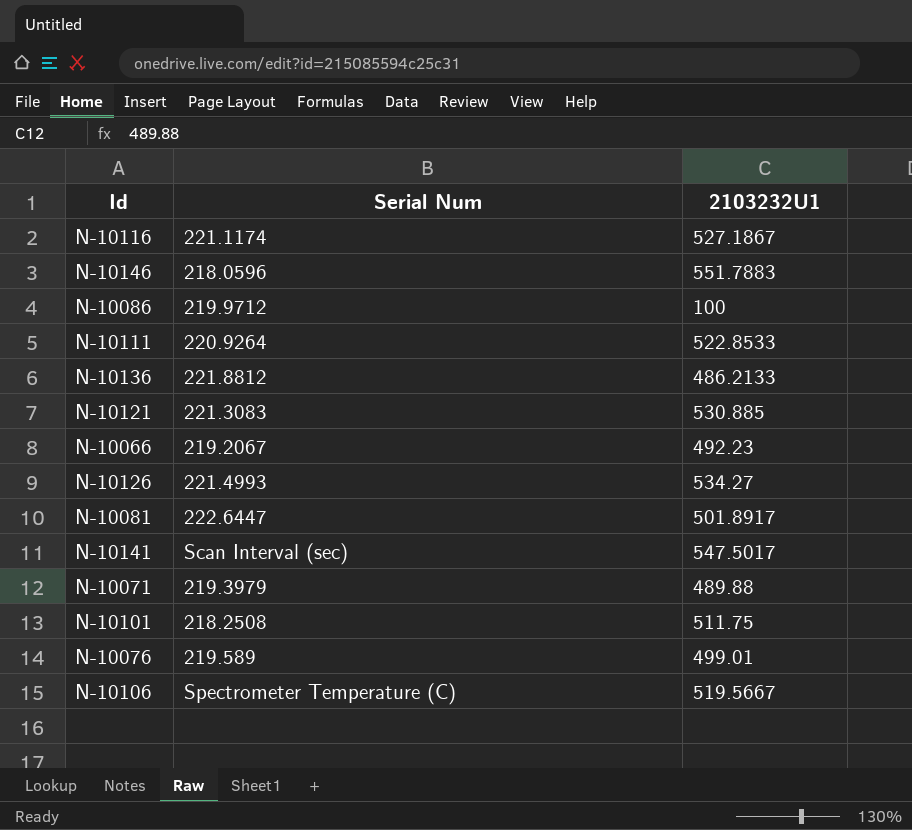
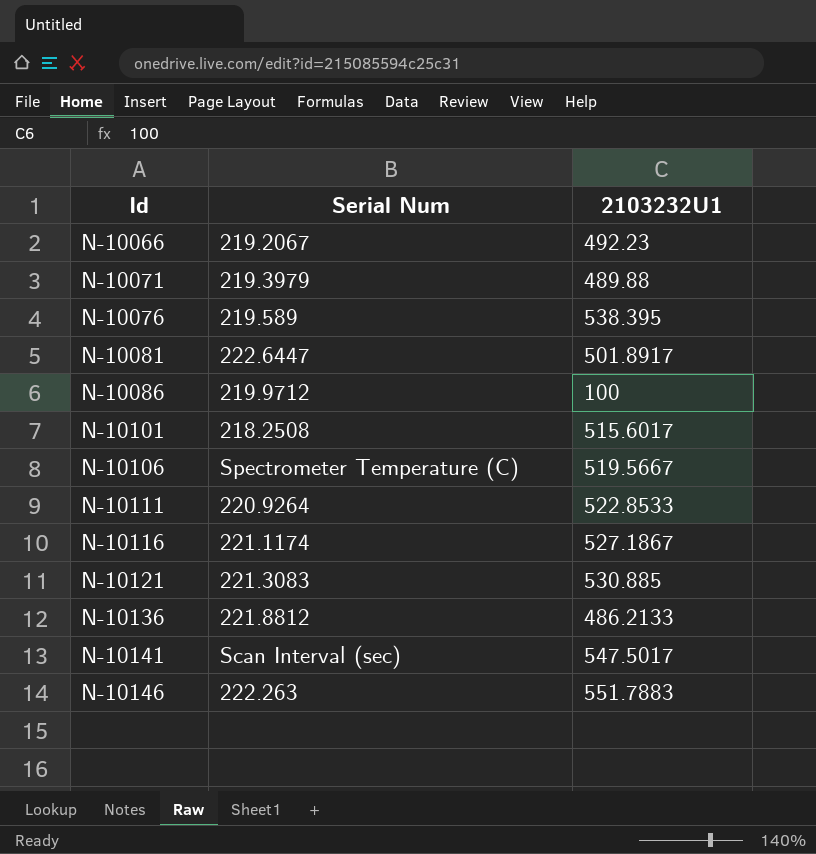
row order: none -> Id ascending
row N-10126: 221.4993 | 534.27 -> none
N-10076 | 2103232U1: 499.01 -> 538.395
N-10101 | 2103232U1: 511.75 -> 515.6017
N-10146 | Serial Num: 218.0596 -> 222.263

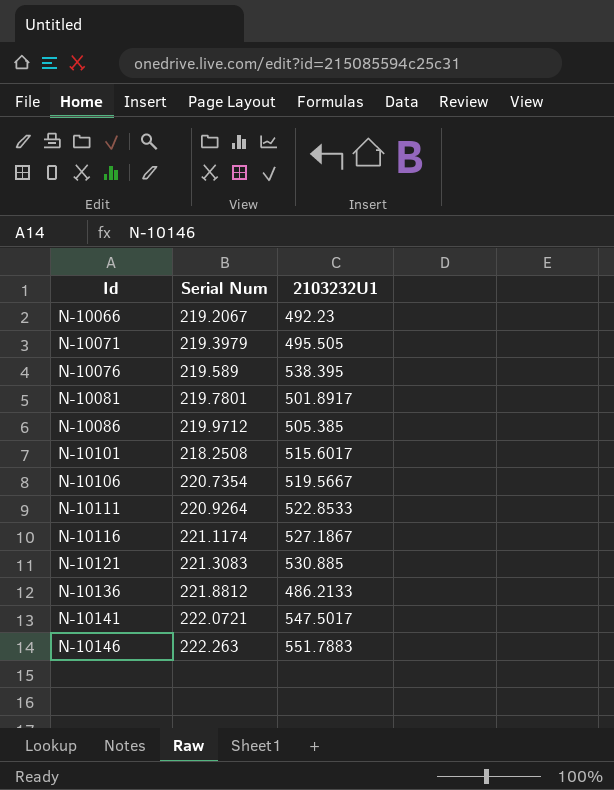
N-10071 | 2103232U1: 489.88 -> 495.505
N-10081 | Serial Num: 222.6447 -> 219.7801
N-10086 | 2103232U1: 100 -> 505.385
N-10106 | Serial Num: Spectrometer Temperature (C) -> 220.7354
N-10141 | Serial Num: Scan Interval (sec) -> 222.0721

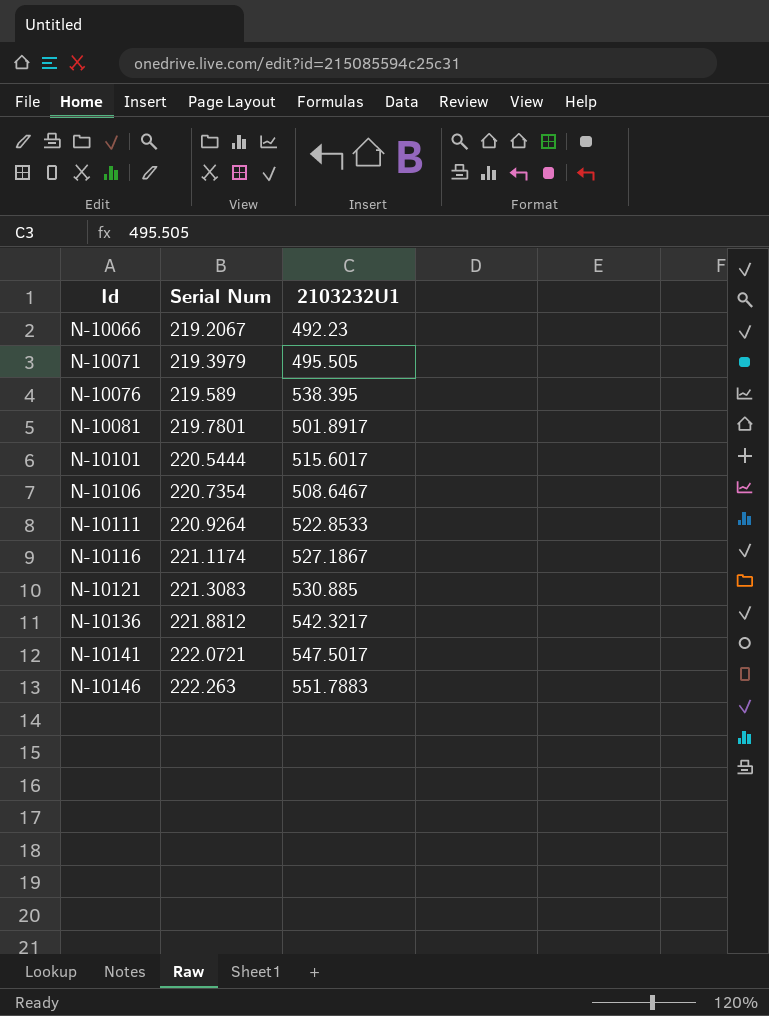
row N-10086: 219.9712 | 505.385 -> none
N-10101 | Serial Num: 218.2508 -> 220.5444
N-10106 | 2103232U1: 519.5667 -> 508.6467
N-10136 | 2103232U1: 486.2133 -> 542.3217

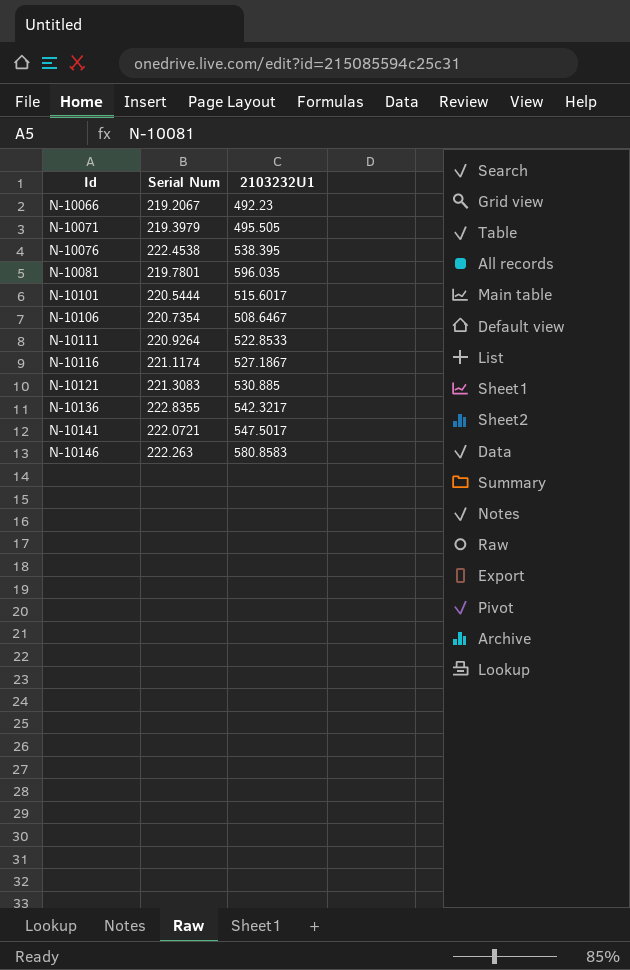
N-10076 | Serial Num: 219.589 -> 222.4538
N-10081 | 2103232U1: 501.8917 -> 596.035
N-10136 | Serial Num: 221.8812 -> 222.8355
N-10146 | 2103232U1: 551.7883 -> 580.8583

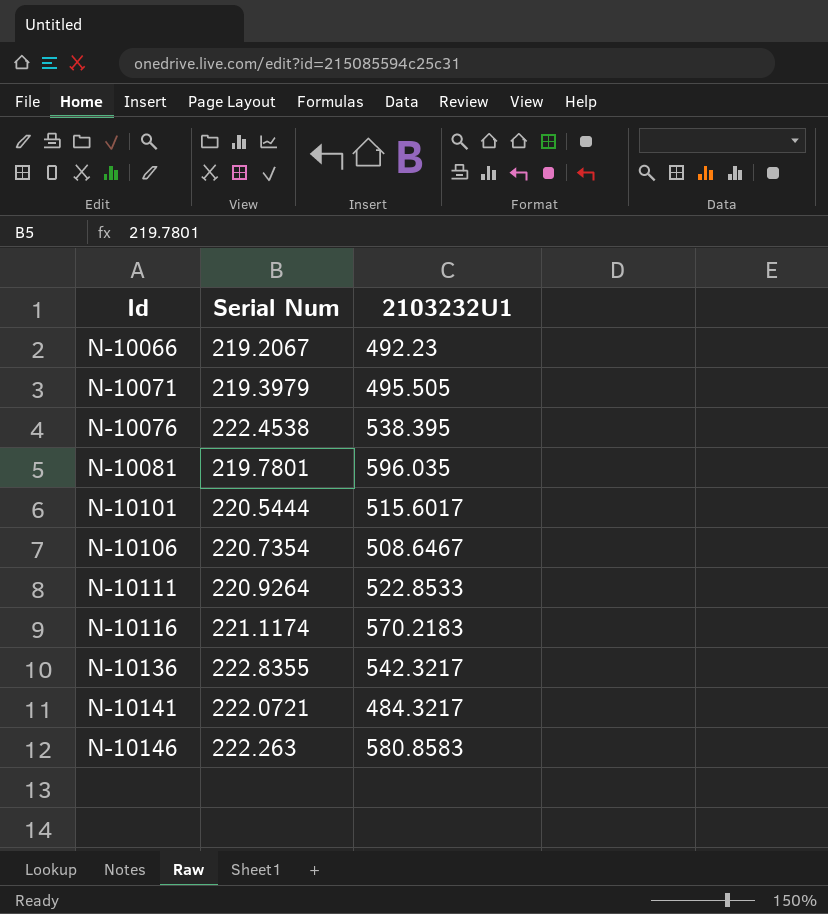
row N-10121: 221.3083 | 530.885 -> none
N-10116 | 2103232U1: 527.1867 -> 570.2183
N-10141 | 2103232U1: 547.5017 -> 484.3217

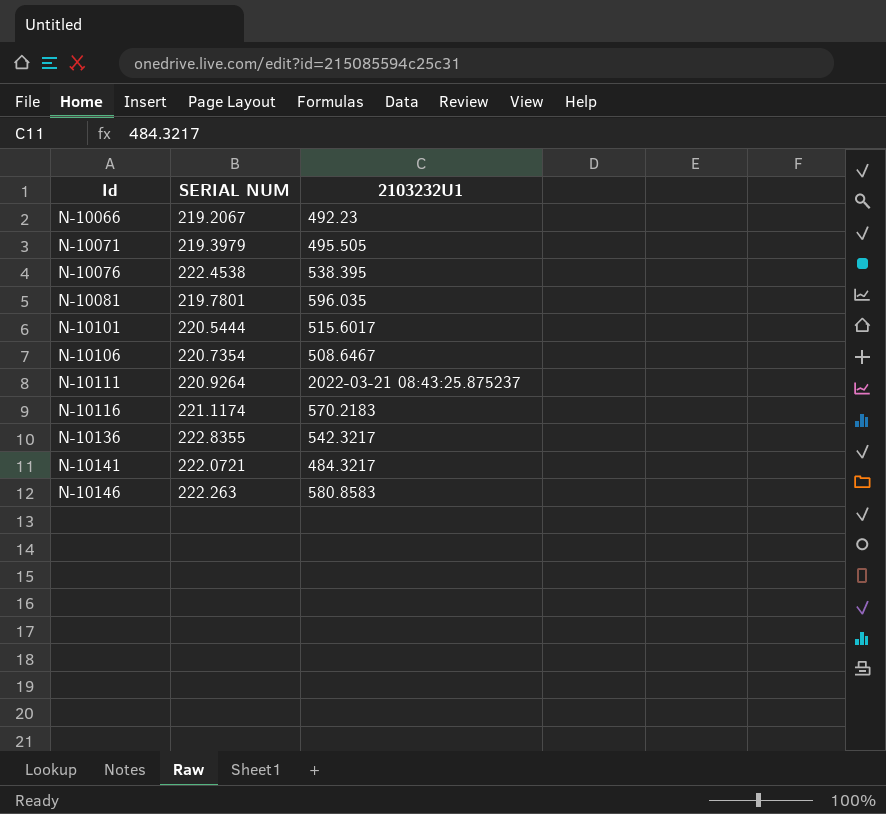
column name: Serial Num -> SERIAL NUM
N-10111 | 2103232U1: 522.8533 -> 2022-03-21 08:43:25.875237

